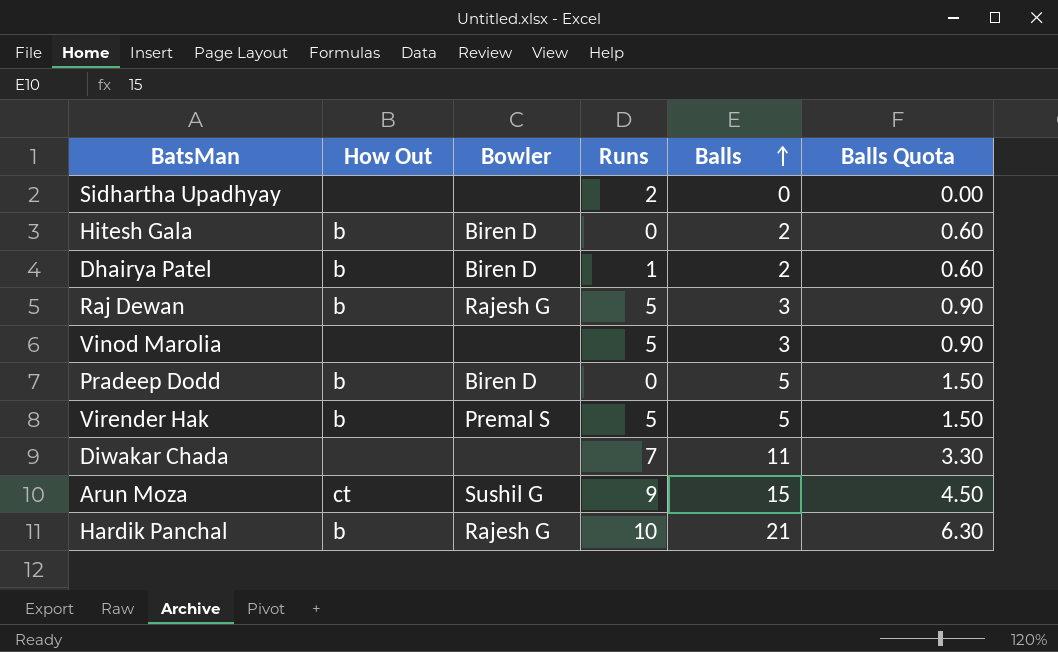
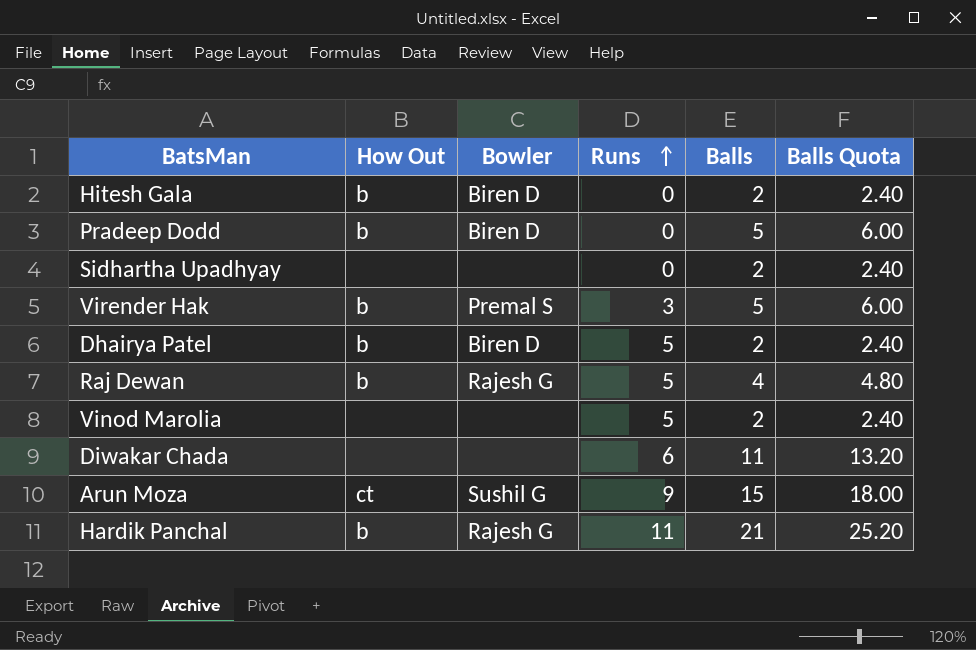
row order: Balls ascending -> Runs ascending
column Balls Quota | formula: [Balls] * 0.3 -> [Balls] * 1.2
Sidhartha Upadhyay | Runs: 2 -> 0
Sidhartha Upadhyay | Balls: 0 -> 2
Virender Hak | Runs: 5 -> 3
Dhairya Patel | Runs: 1 -> 5
Raj Dewan | Balls: 3 -> 4
Vinod Marolia | Balls: 3 -> 2
Diwakar Chada | Runs: 7 -> 6
Hardik Panchal | Runs: 10 -> 11

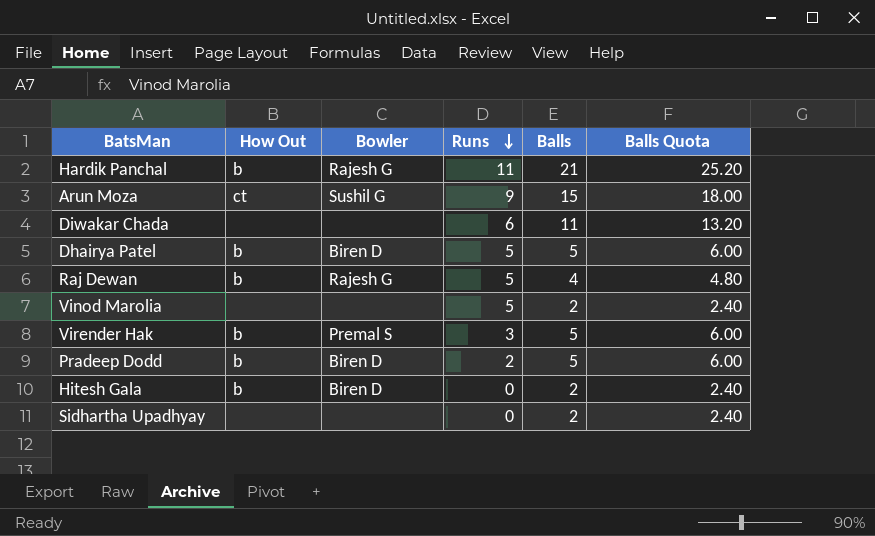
row order: Runs ascending -> Runs descending
Dhairya Patel | Balls: 2 -> 5
Dhairya Patel | Balls Quota: 2.40 -> 6.00
Pradeep Dodd | Runs: 0 -> 2

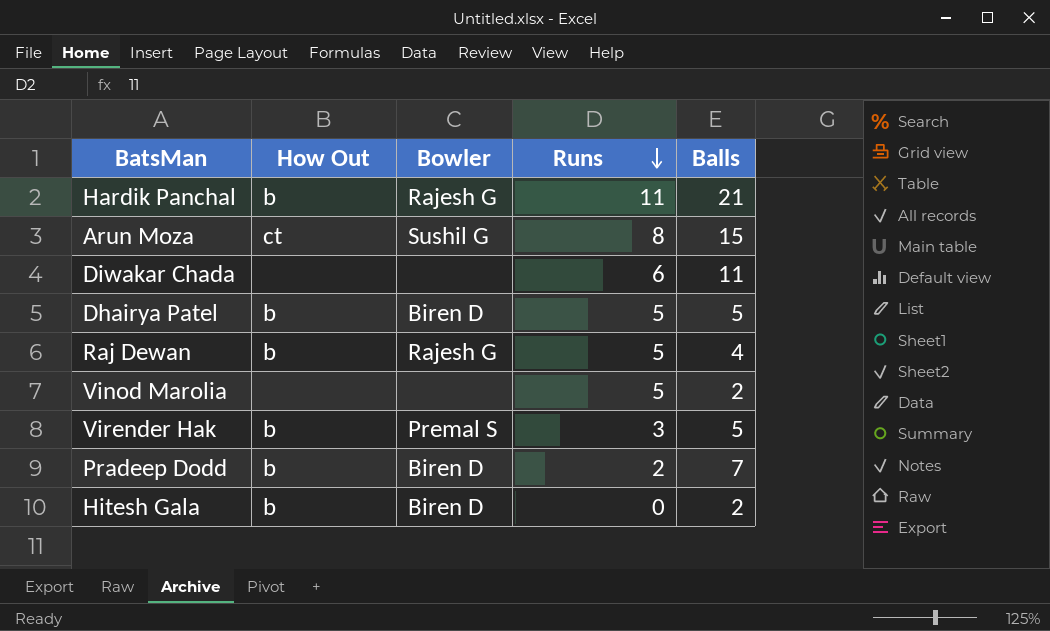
column Balls Quota | formula: [Balls] * 1.2 -> none
row Sidhartha Upadhyay: none | none | 0 | 2 | 2.40 -> none
Arun Moza | Runs: 9 -> 8
Pradeep Dodd | Balls: 5 -> 7

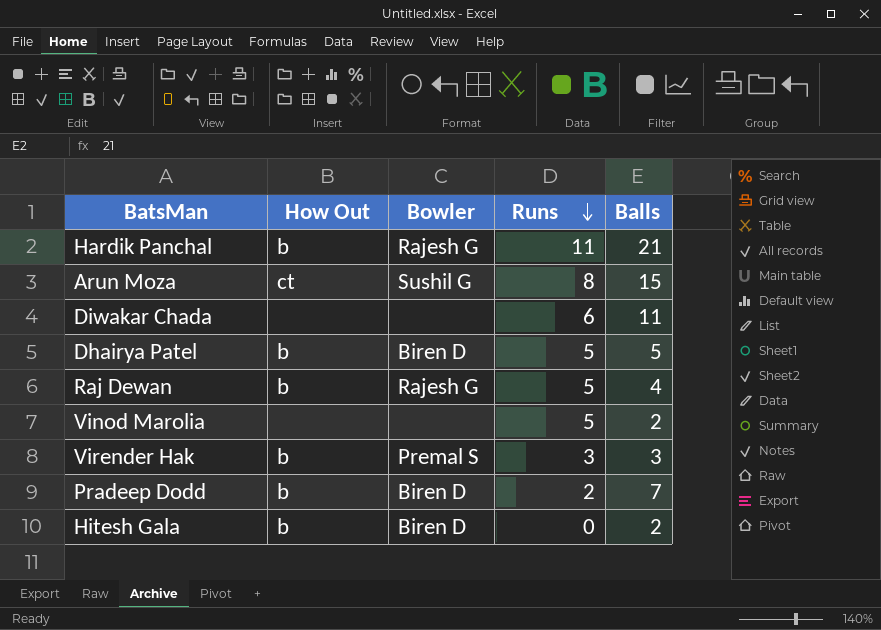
Virender Hak | Balls: 5 -> 3

